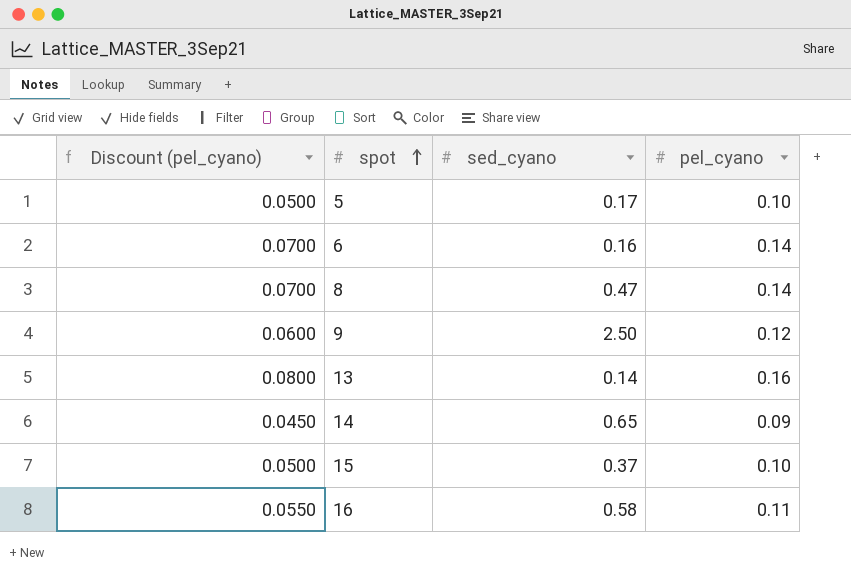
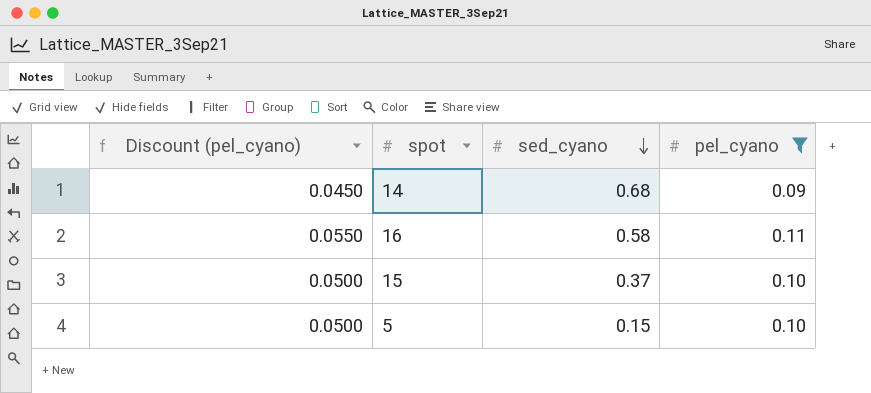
filter: none -> pel_cyano <= 0.11
row order: spot ascending -> sed_cyano descending
14 | sed_cyano: 0.65 -> 0.68
5 | sed_cyano: 0.17 -> 0.15

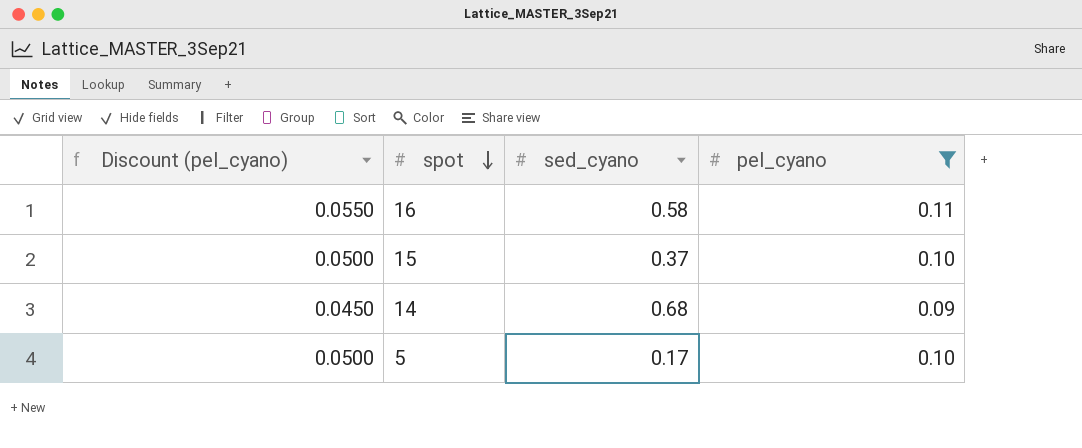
row order: sed_cyano descending -> spot descending
5 | sed_cyano: 0.15 -> 0.17

